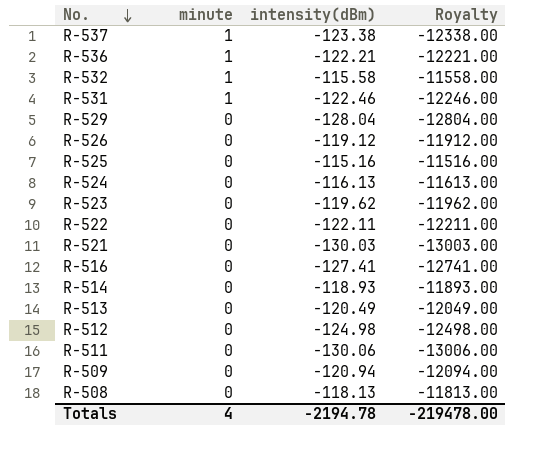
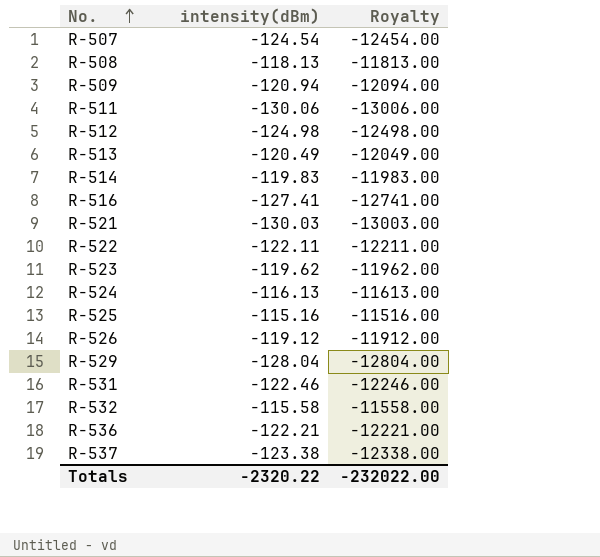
row order: No. descending -> No. ascending
column minute | position: 2 -> none
row R-507: none -> -124.54 | -12454.00
R-514 | intensity(dBm): -118.93 -> -119.83
R-514 | Royalty: -11893.00 -> -11983.00
Totals | intensity(dBm): -2194.78 -> -2320.22
Totals | Royalty: -219478.00 -> -232022.00

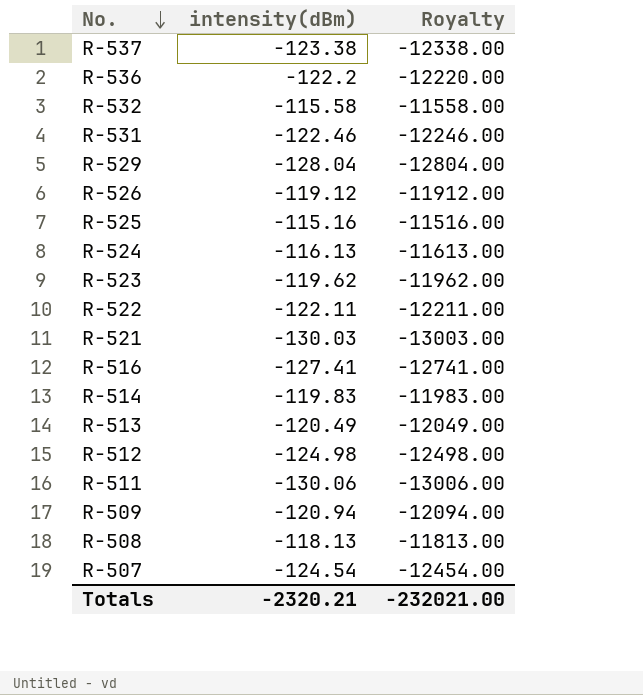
row order: No. ascending -> No. descending
R-536 | intensity(dBm): -122.21 -> -122.2
R-536 | Royalty: -12221.00 -> -12220.00
Totals | intensity(dBm): -2320.22 -> -2320.21
Totals | Royalty: -232022.00 -> -232021.00

